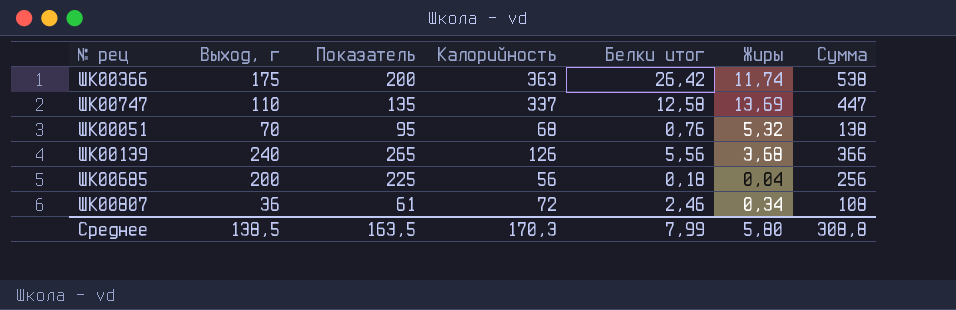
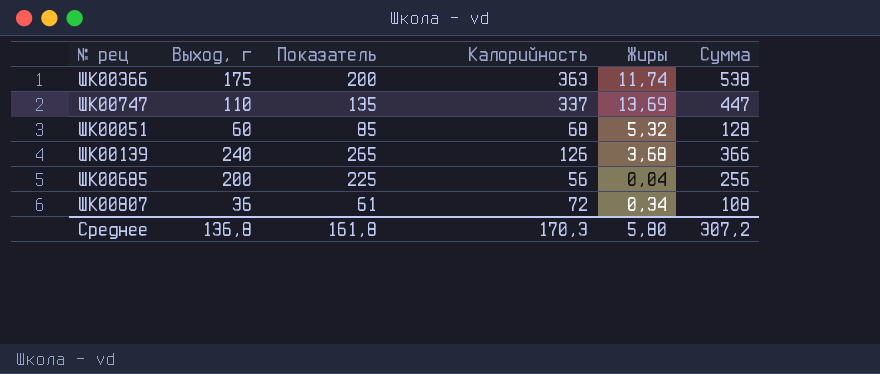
column Белки итог | position: 5 -> none
ШК00051 | Выход, г: 70 -> 60
ШК00051 | Показатель: 95 -> 85
ШК00051 | Сумма: 138 -> 128
Среднее | Выход, г: 138,5 -> 136,8
Среднее | Показатель: 163,5 -> 161,8
Среднее | Сумма: 308,8 -> 307,2

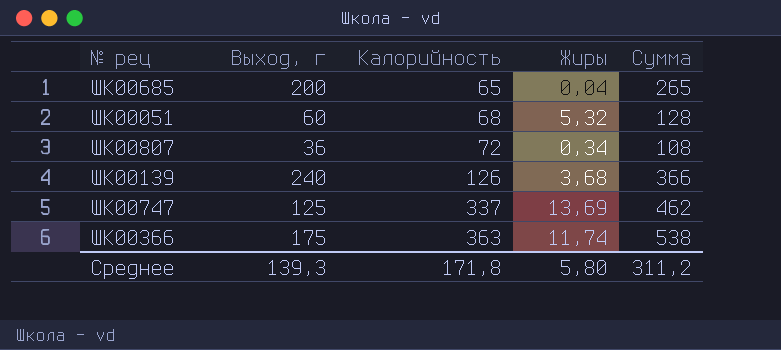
row order: none -> Калорийность ascending
column Показатель | formula: [Выход, г] + 25 -> none
ШК00685 | Калорийность: 56 -> 65
ШК00685 | Сумма: 256 -> 265
ШК00747 | Выход, г: 110 -> 125
ШК00747 | Сумма: 447 -> 462
Среднее | Выход, г: 136,8 -> 139,3
Среднее | Калорийность: 170,3 -> 171,8
Среднее | Сумма: 307,2 -> 311,2

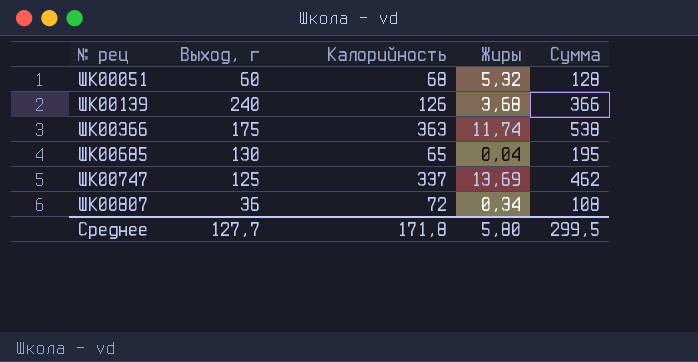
row order: Калорийность ascending -> № рец ascending
ШК00685 | Выход, г: 200 -> 130
ШК00685 | Сумма: 265 -> 195
Среднее | Выход, г: 139,3 -> 127,7
Среднее | Сумма: 311,2 -> 299,5

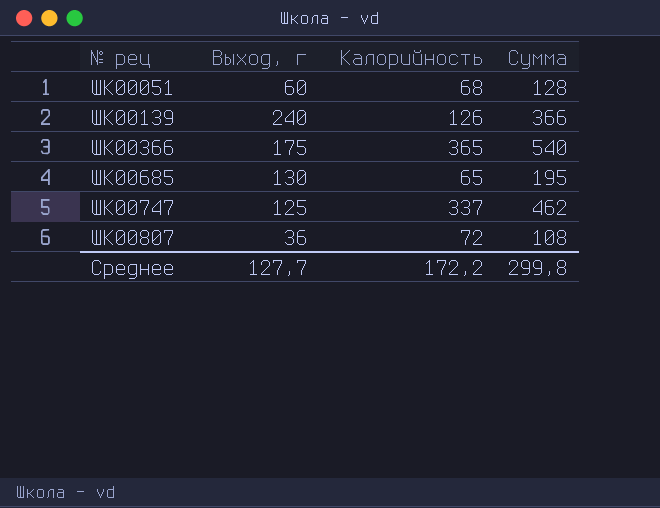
column Жиры | position: 4 -> none
ШК00366 | Калорийность: 363 -> 365
ШК00366 | Сумма: 538 -> 540
Среднее | Калорийность: 171,8 -> 172,2
Среднее | Сумма: 299,5 -> 299,8

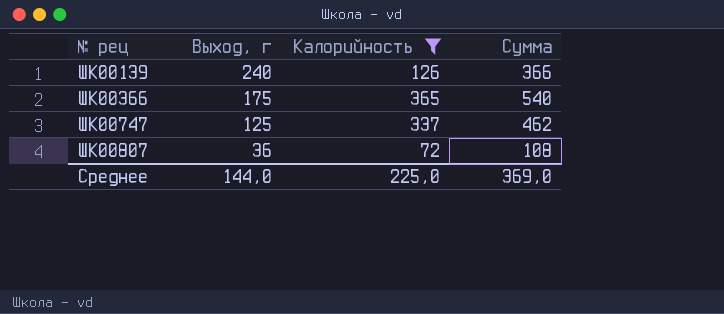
filter: none -> Калорийность >= 72
Среднее | Выход, г: 127,7 -> 144,0
Среднее | Калорийность: 172,2 -> 225,0
Среднее | Сумма: 299,8 -> 369,0

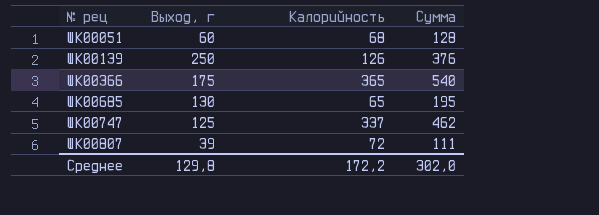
filter: Калорийность >= 72 -> none
ШК00139 | Выход, г: 240 -> 250
ШК00139 | Сумма: 366 -> 376
ШК00807 | Выход, г: 36 -> 39
ШК00807 | Сумма: 108 -> 111
Среднее | Выход, г: 144,0 -> 129,8
Среднее | Калорийность: 225,0 -> 172,2
Среднее | Сумма: 369,0 -> 302,0

